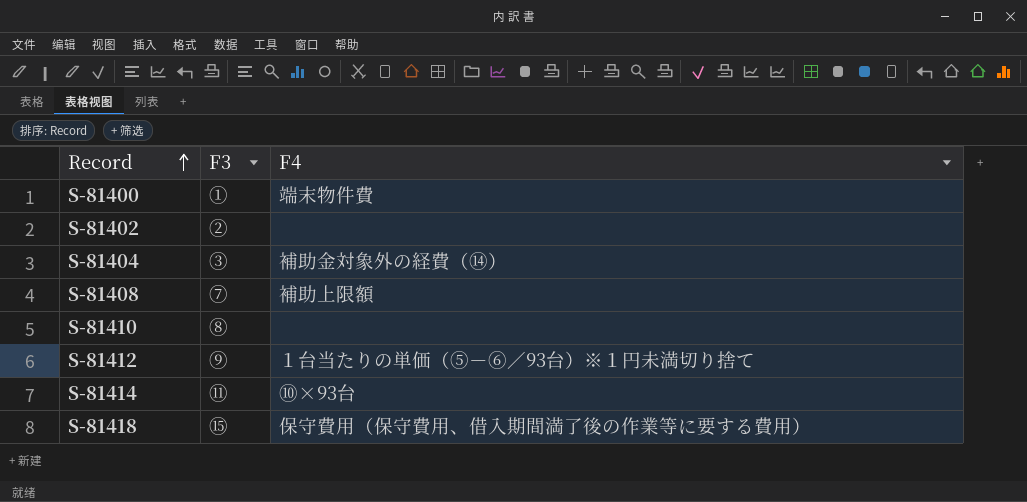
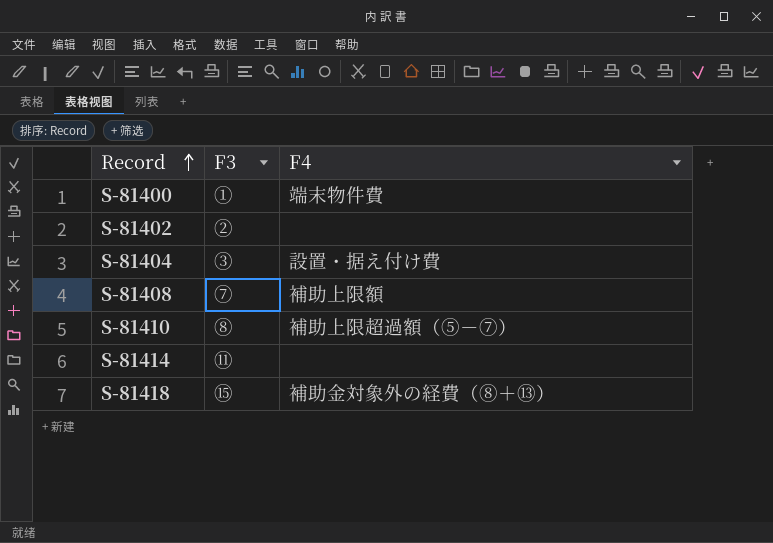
row S-81412: ⑨ | １台当たりの単価（⑤－⑥／93台）※１円未満切り捨て -> none
S-81404 | F4: 補助金対象外の経費（⑭） -> 設置・据え付け費
S-81410 | F4: none -> 補助上限超過額（⑤－⑦）
S-81414 | F4: ⑩×93台 -> none
S-81418 | F4: 保守費用（保守費用、借入期間満了後の作業等に要する費用） -> 補助金対象外の経費（⑧＋⑬）

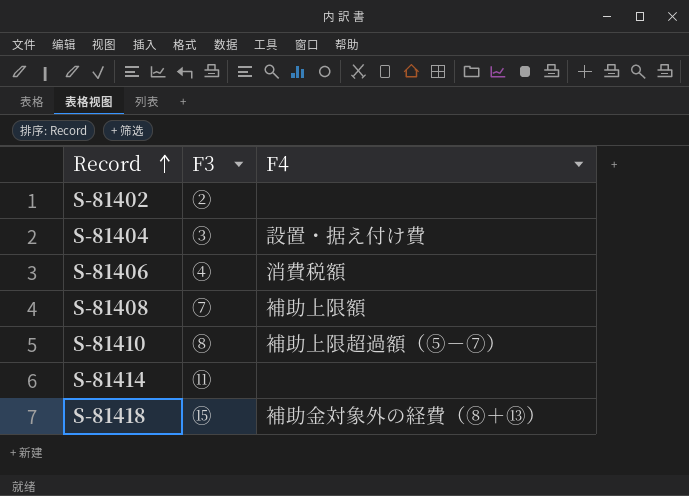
row S-81400: ① | 端末物件費 -> none
row S-81406: none -> ④ | 消費税額

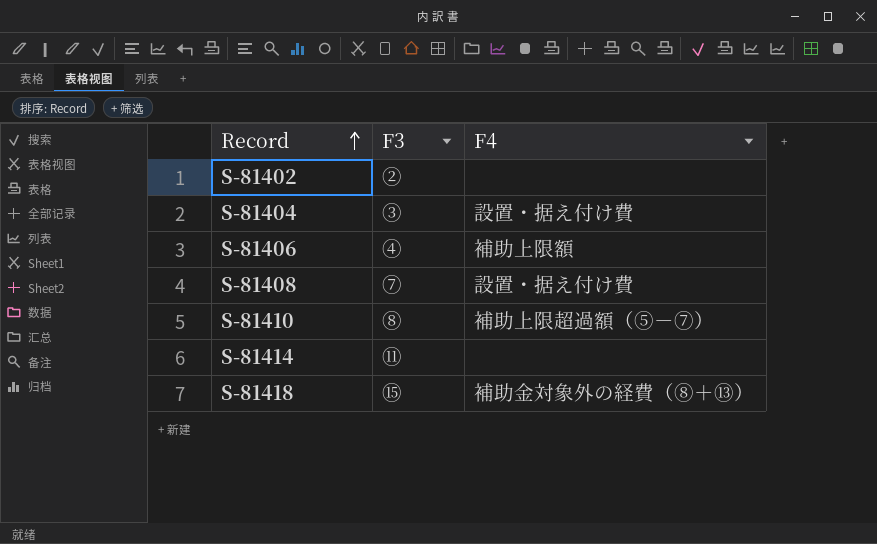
S-81406 | F4: 消費税額 -> 補助上限額
S-81408 | F4: 補助上限額 -> 設置・据え付け費

